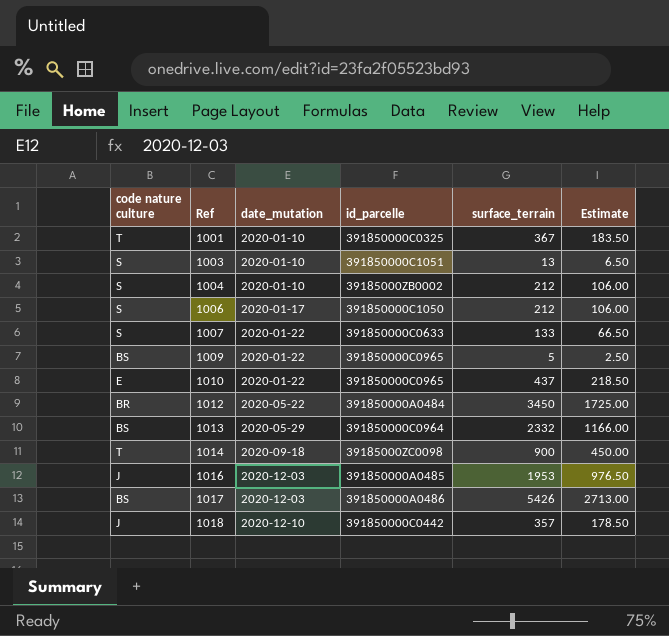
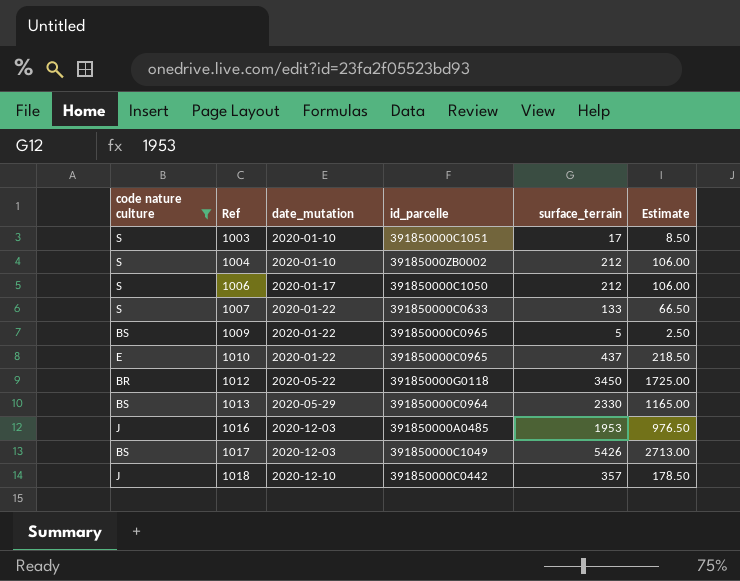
filter: none -> code nature culture != T
1003 | surface_terrain: 13 -> 17
1003 | Estimate: 6.50 -> 8.50
1012 | id_parcelle: 391850000A0484 -> 391850000G0118
1013 | surface_terrain: 2332 -> 2330
1013 | Estimate: 1166.00 -> 1165.00
1017 | id_parcelle: 391850000A0486 -> 391850000C1049

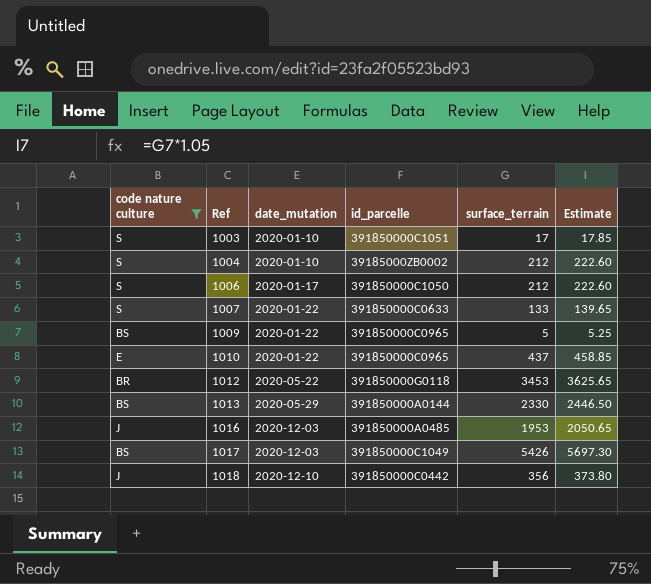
column Estimate | formula: [surface_terrain] * 0.5 -> [surface_terrain] * 1.05
1012 | surface_terrain: 3450 -> 3453
1013 | id_parcelle: 391850000C0964 -> 391850000A0144
1018 | surface_terrain: 357 -> 356

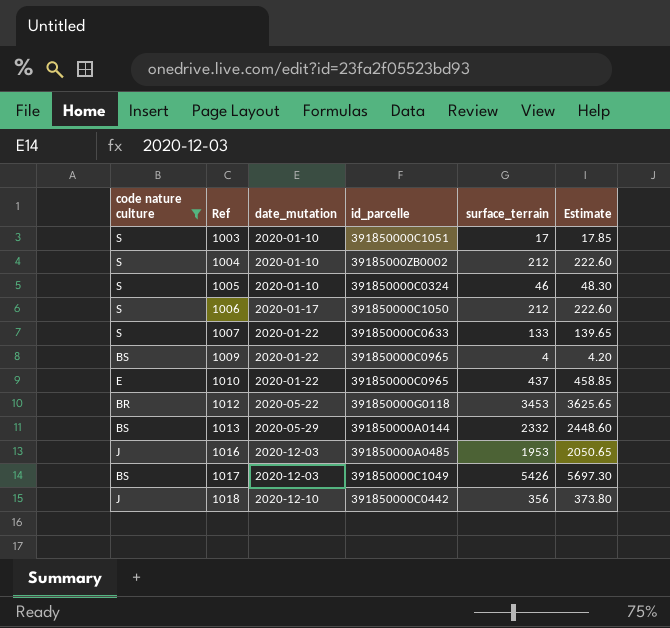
row 1005: none -> S | 2020-01-10 | 391850000C0324 | 46 | 48.30
1009 | surface_terrain: 5 -> 4
1009 | Estimate: 5.25 -> 4.20
1013 | surface_terrain: 2330 -> 2332
1013 | Estimate: 2446.50 -> 2448.60

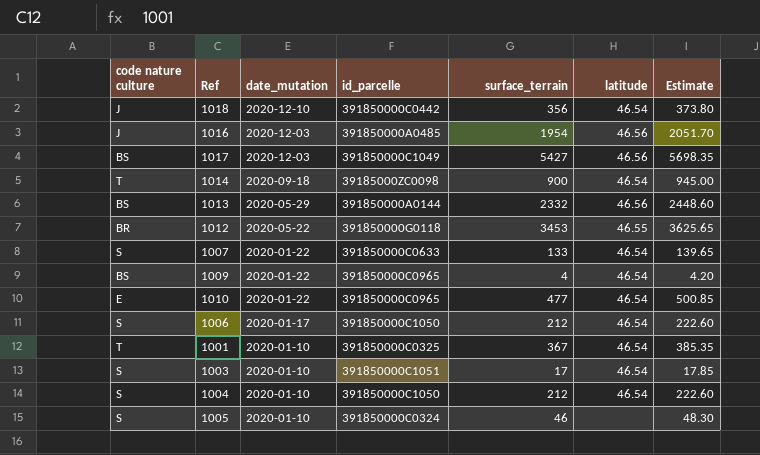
filter: code nature culture != T -> none
row order: Ref ascending -> date_mutation descending
column latitude | position: none -> 6
1016 | surface_terrain: 1953 -> 1954
1016 | Estimate: 2050.65 -> 2051.70
1017 | surface_terrain: 5426 -> 5427
1017 | Estimate: 5697.30 -> 5698.35
1010 | surface_terrain: 437 -> 477
1010 | Estimate: 458.85 -> 500.85
1004 | id_parcelle: 39185000ZB0002 -> 391850000C1050

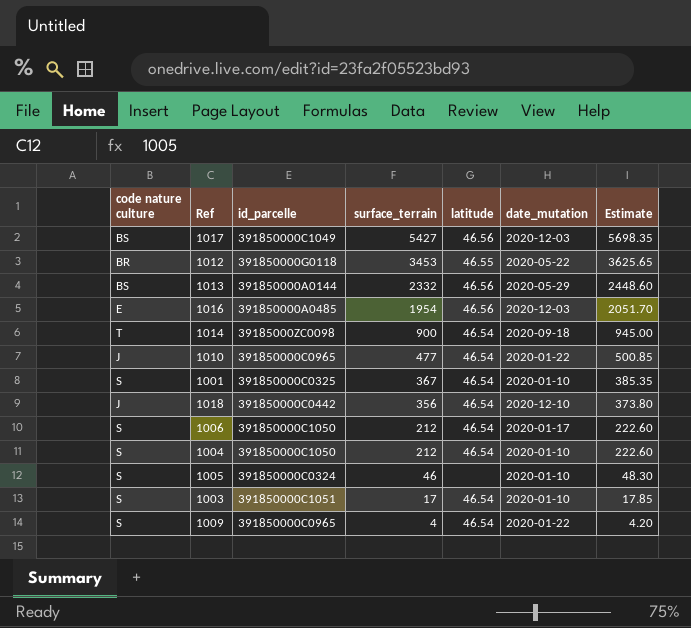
row order: date_mutation descending -> surface_terrain descending
column date_mutation | position: 3 -> 6
row 1007: S | 2020-01-22 | 391850000C0633 | 133 | 46.54 | 139.65 -> none
1016 | code nature culture: J -> E
1010 | code nature culture: E -> J
1001 | code nature culture: T -> S
1009 | code nature culture: BS -> S

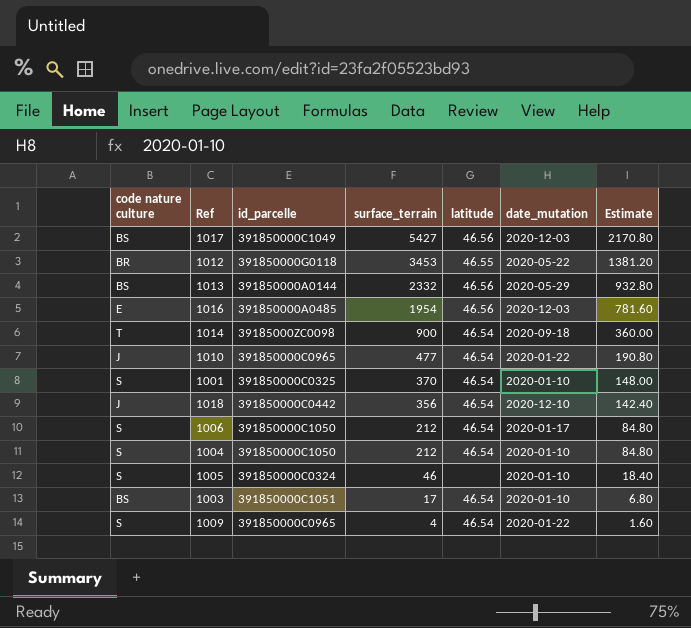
column Estimate | formula: [surface_terrain] * 1.05 -> [surface_terrain] * 0.4
1001 | surface_terrain: 367 -> 370
1003 | code nature culture: S -> BS

